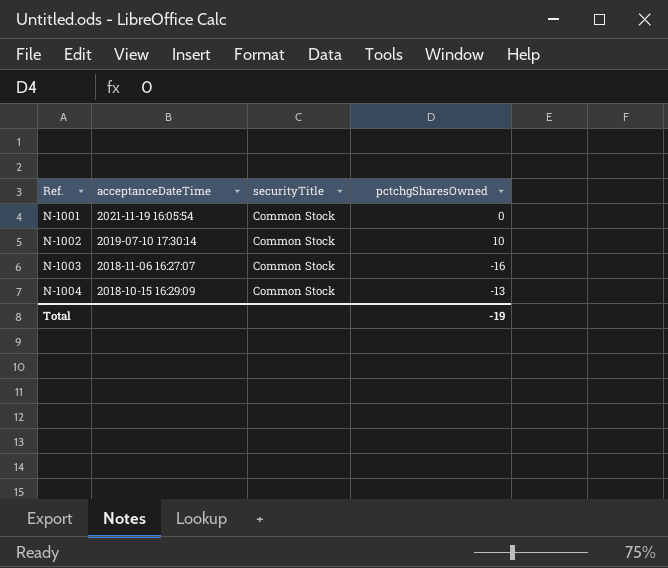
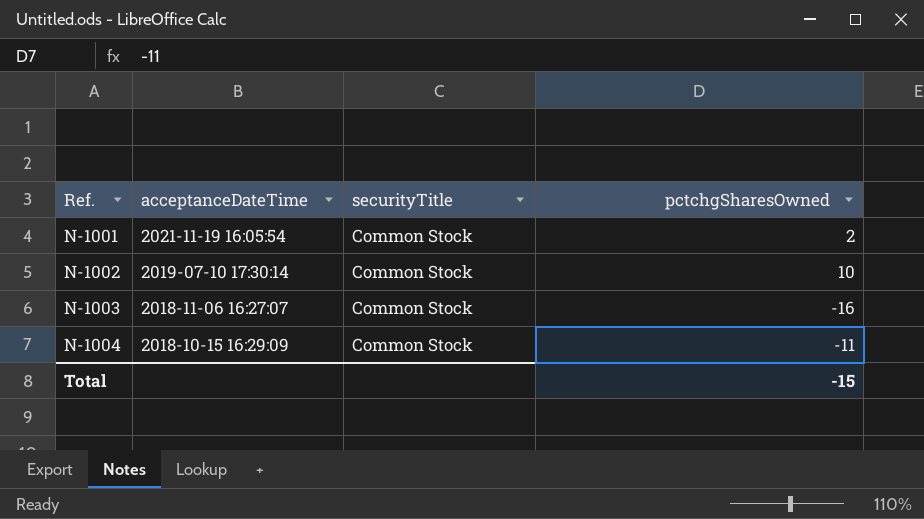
N-1001 | pctchgSharesOwned: 0 -> 2
N-1004 | pctchgSharesOwned: -13 -> -11
Total | pctchgSharesOwned: -19 -> -15

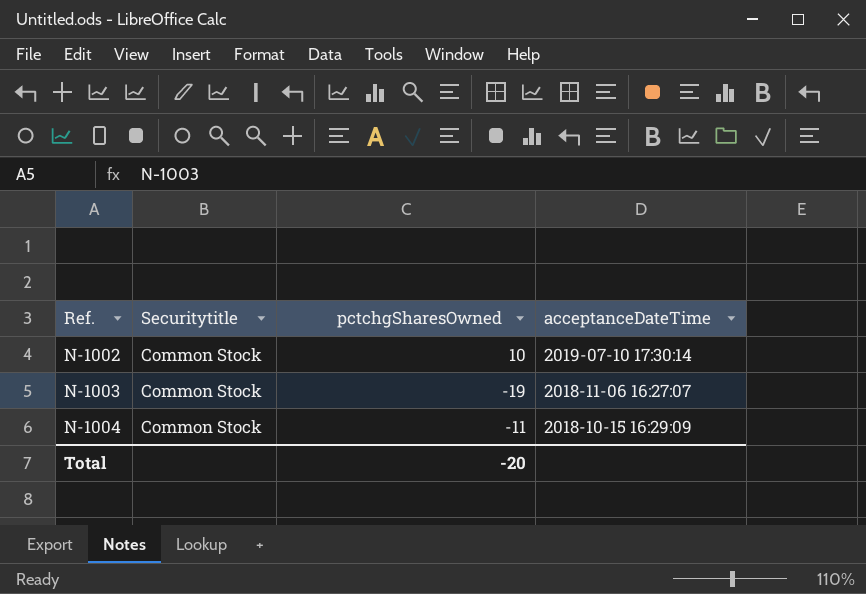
column name: securityTitle -> Securitytitle
column acceptanceDateTime | position: 2 -> 4
row N-1001: 2021-11-19 16:05:54 | Common Stock | 2 -> none
N-1003 | pctchgSharesOwned: -16 -> -19
Total | pctchgSharesOwned: -15 -> -20

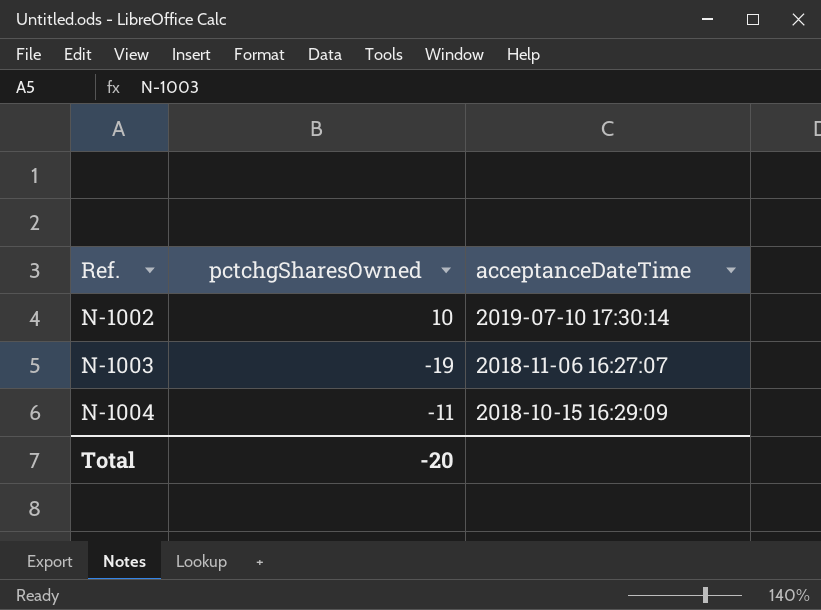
column Securitytitle | position: 2 -> none

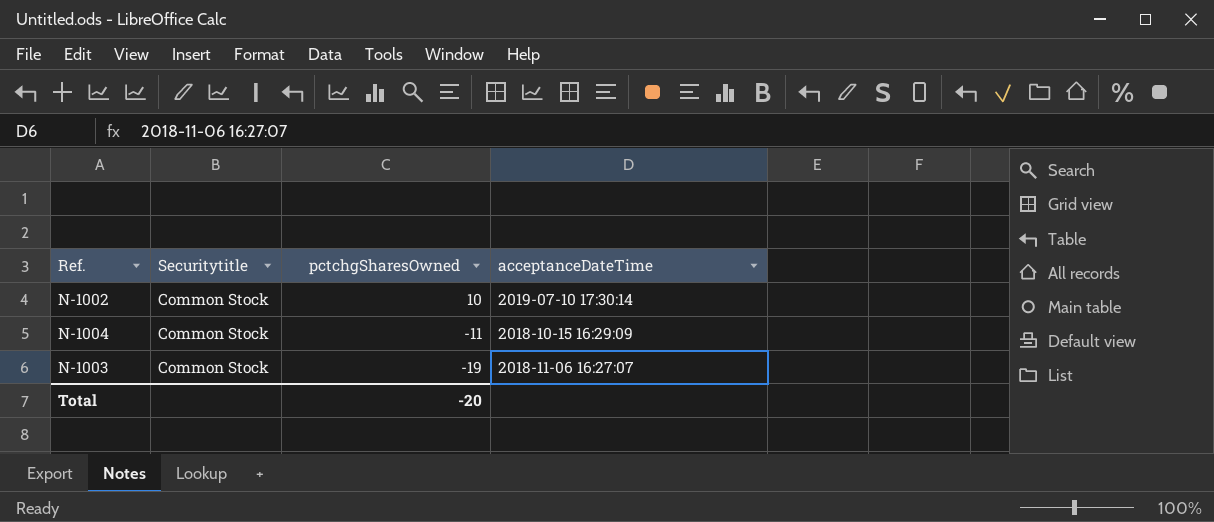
row order: Ref. ascending -> pctchgSharesOwned descending
column Securitytitle | position: none -> 2

